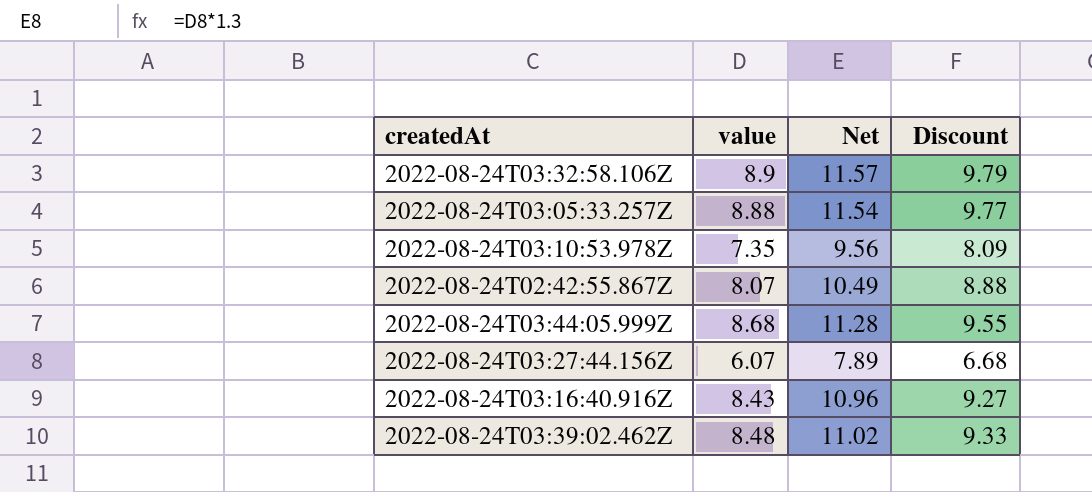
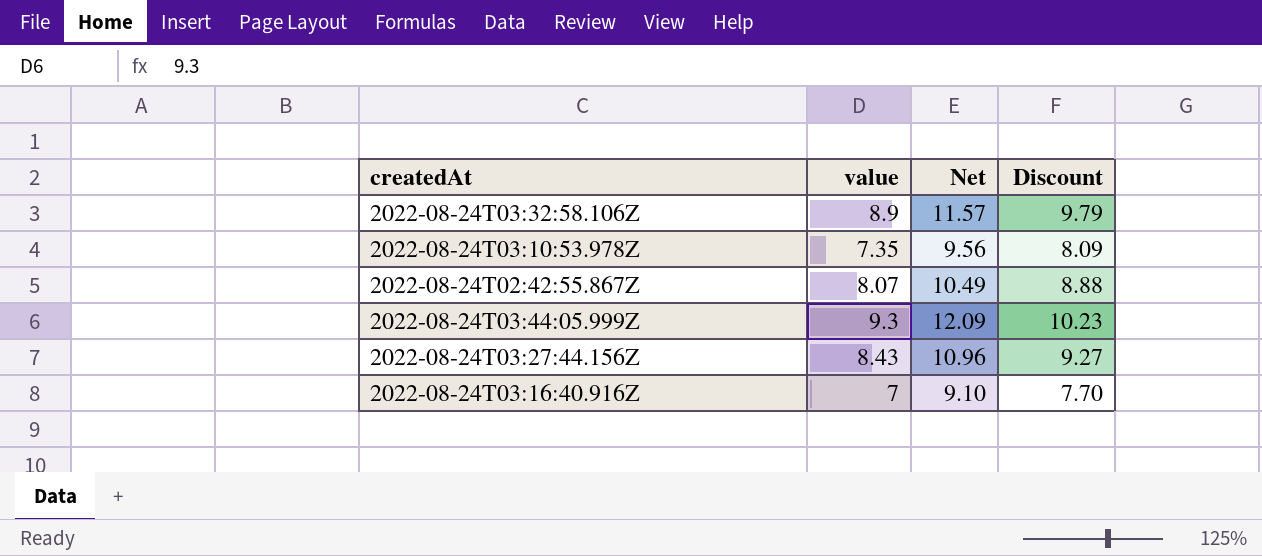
row 2022-08-24T03:05:33.257Z: 8.88 | 11.54 | 9.77 -> none
row 2022-08-24T03:39:02.462Z: 8.48 | 11.02 | 9.33 -> none
2022-08-24T03:44:05.999Z | value: 8.68 -> 9.3
2022-08-24T03:44:05.999Z | Net: 11.28 -> 12.09
2022-08-24T03:44:05.999Z | Discount: 9.55 -> 10.23
2022-08-24T03:27:44.156Z | value: 6.07 -> 8.43
2022-08-24T03:27:44.156Z | Net: 7.89 -> 10.96
2022-08-24T03:27:44.156Z | Discount: 6.68 -> 9.27
2022-08-24T03:16:40.916Z | value: 8.43 -> 7
2022-08-24T03:16:40.916Z | Net: 10.96 -> 9.10
2022-08-24T03:16:40.916Z | Discount: 9.27 -> 7.70

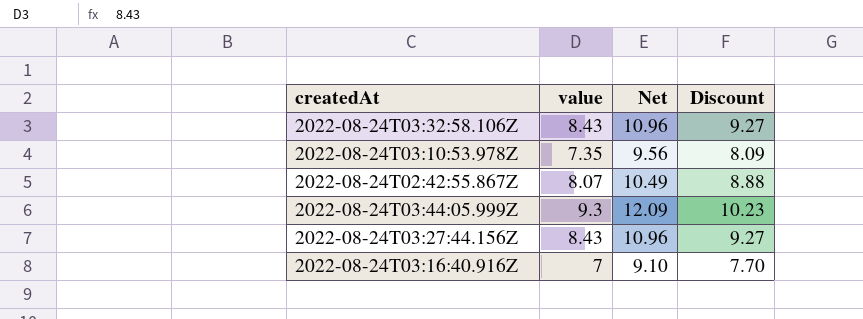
2022-08-24T03:32:58.106Z | value: 8.9 -> 8.43
2022-08-24T03:32:58.106Z | Net: 11.57 -> 10.96
2022-08-24T03:32:58.106Z | Discount: 9.79 -> 9.27

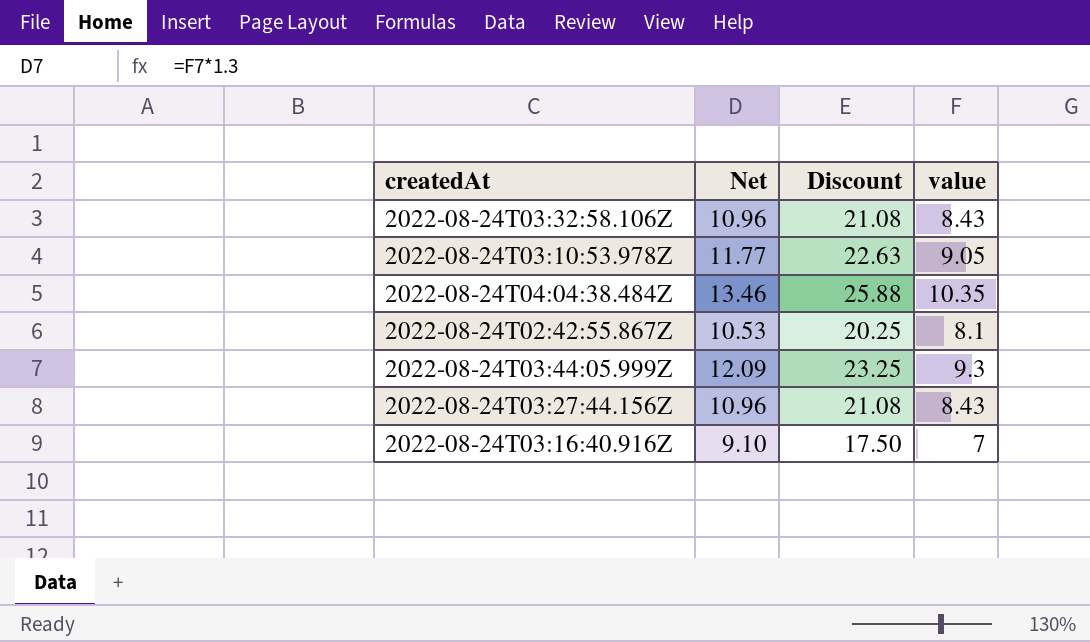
column Discount | formula: [value] * 1.1 -> [value] * 2.5
column value | position: 2 -> 4
2022-08-24T03:10:53.978Z | Net: 9.56 -> 11.77
2022-08-24T03:10:53.978Z | value: 7.35 -> 9.05
row 2022-08-24T04:04:38.484Z: none -> 13.46 | 25.88 | 10.35
2022-08-24T02:42:55.867Z | Net: 10.49 -> 10.53
2022-08-24T02:42:55.867Z | value: 8.07 -> 8.1

